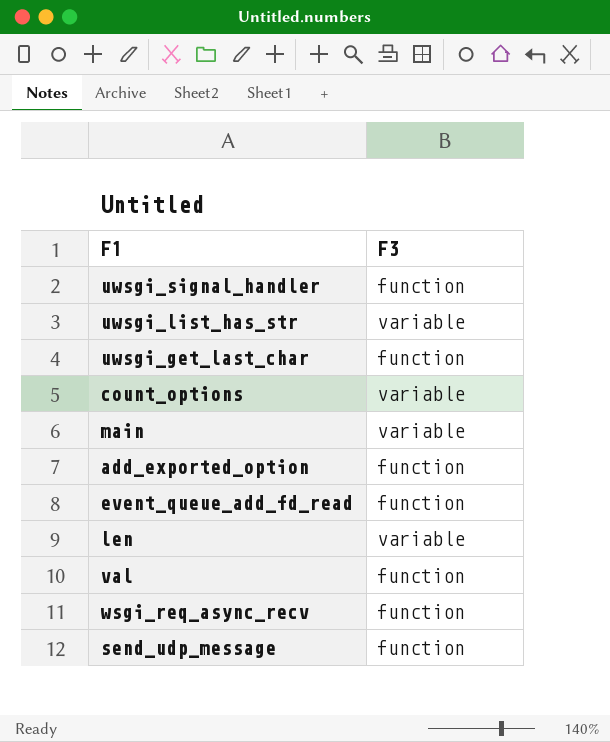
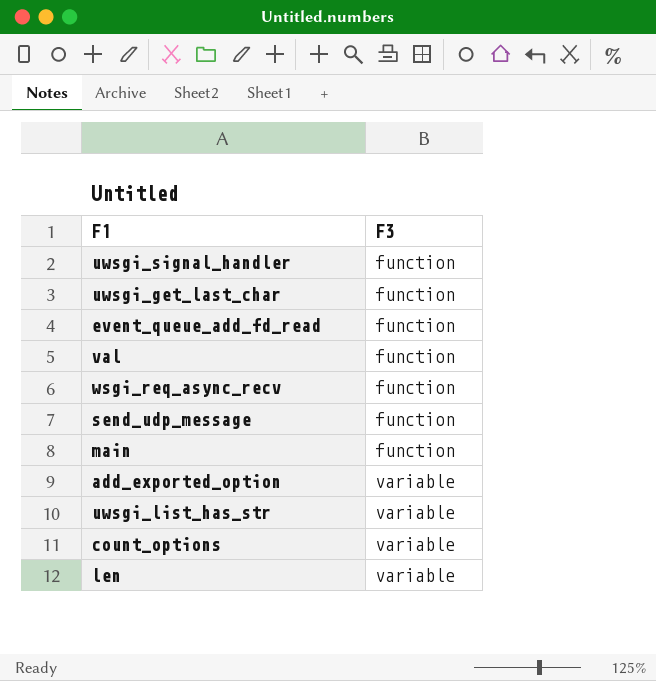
row order: none -> F3 ascending
main | F3: variable -> function
add_exported_option | F3: function -> variable

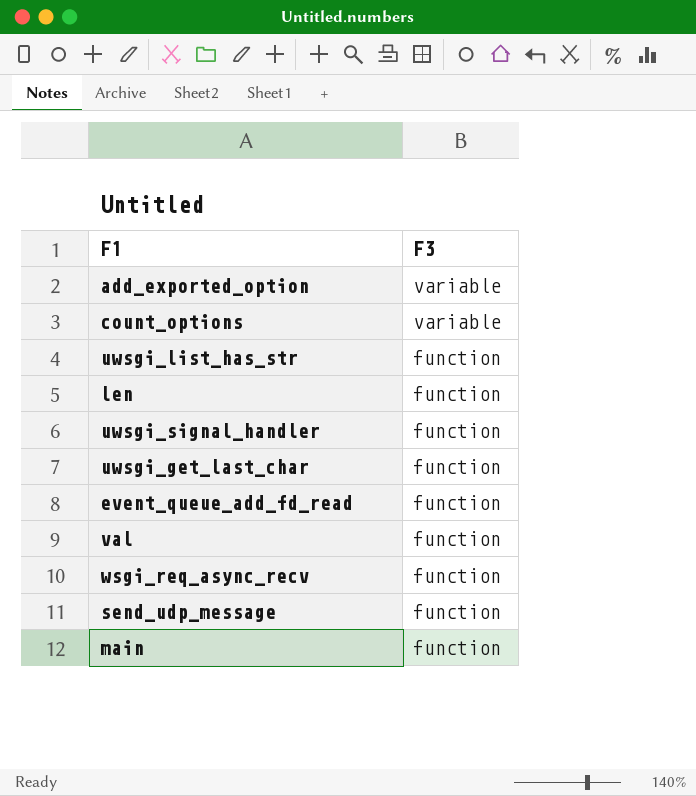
row order: F3 ascending -> F3 descending
uwsgi_list_has_str | F3: variable -> function
len | F3: variable -> function

